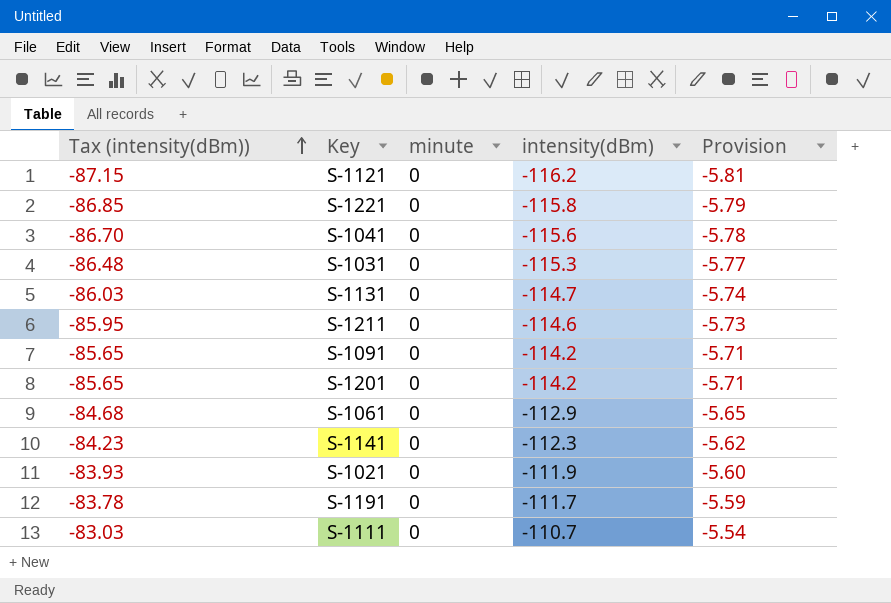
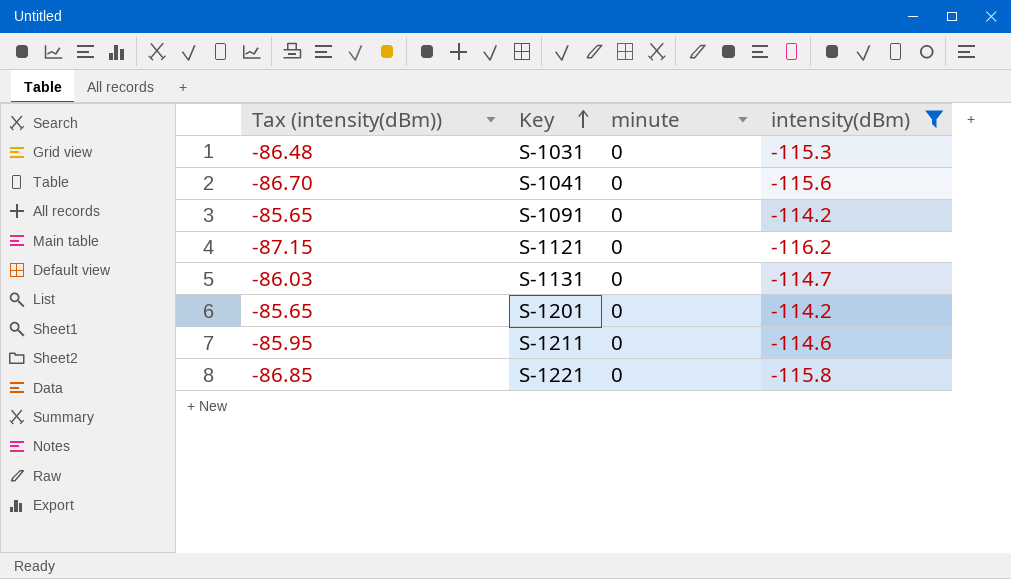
filter: none -> intensity(dBm) <= -114.2
row order: Tax (intensity(dBm)) ascending -> Key ascending
column Provision | formula: [intensity(dBm)] * 0.05 -> none

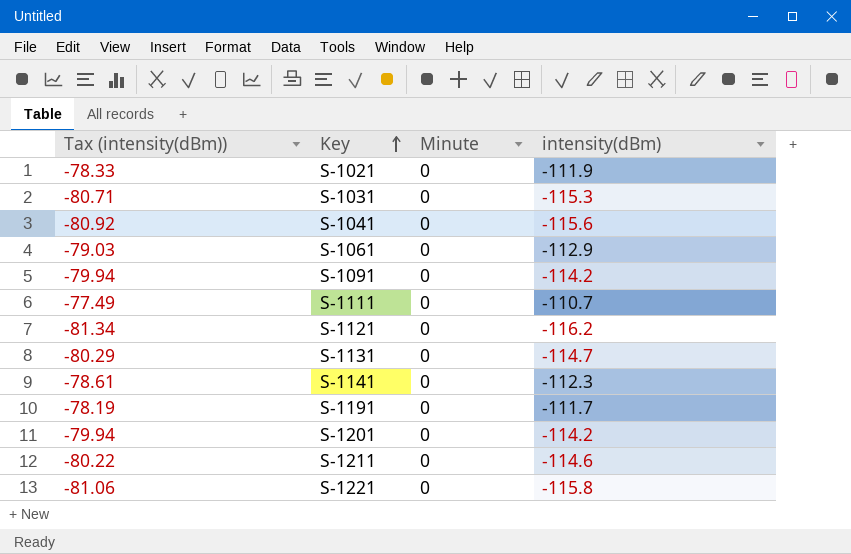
filter: intensity(dBm) <= -114.2 -> none
column Tax (intensity(dBm)) | formula: [intensity(dBm)] * 0.75 -> [intensity(dBm)] * 0.7
column name: minute -> Minute

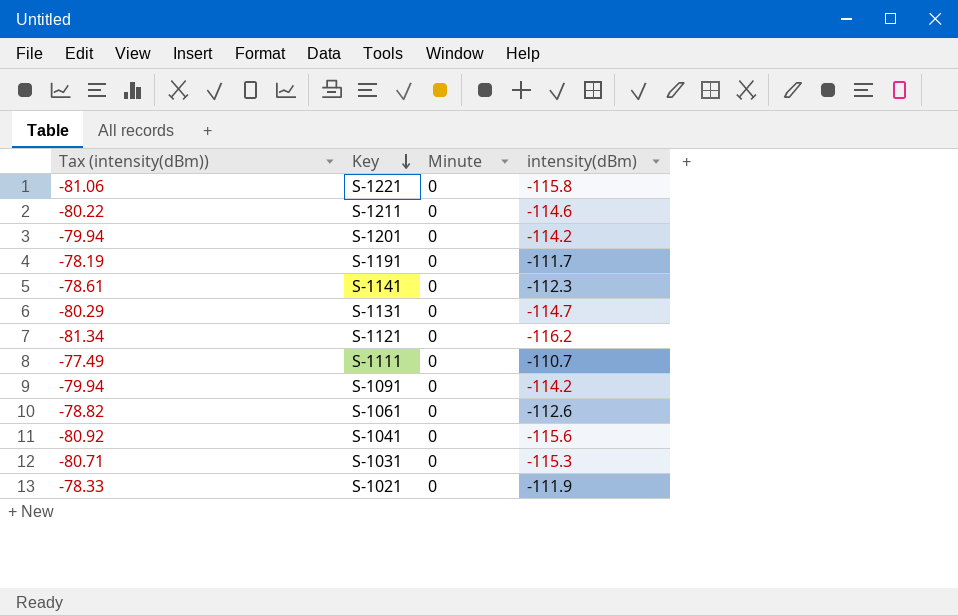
row order: Key ascending -> Key descending
S-1061 | Tax (intensity(dBm)): -79.03 -> -78.82
S-1061 | intensity(dBm): -112.9 -> -112.6

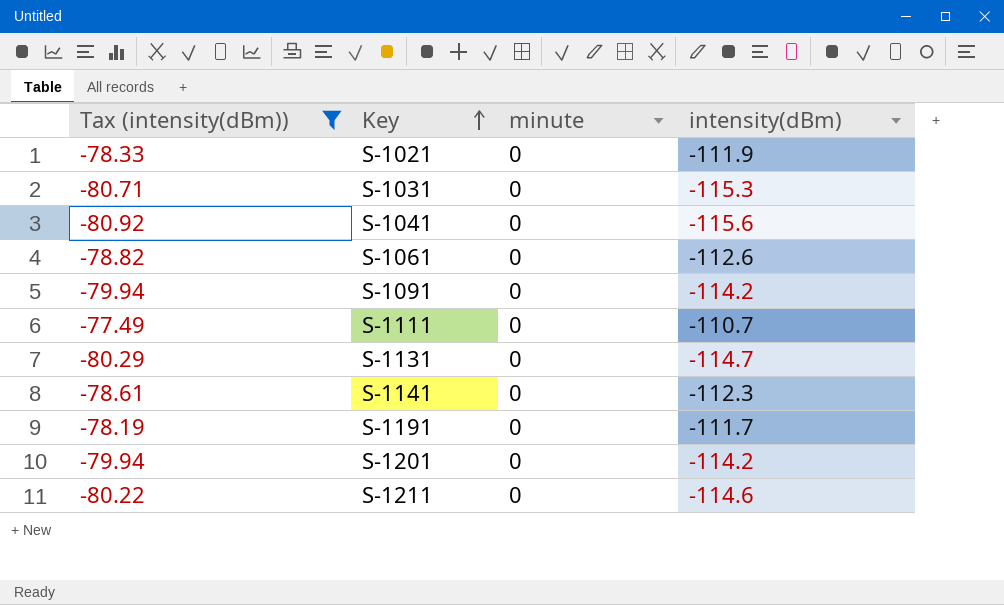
filter: none -> Tax (intensity(dBm)) >= -80.92
row order: Key descending -> Key ascending
column name: Minute -> minute

